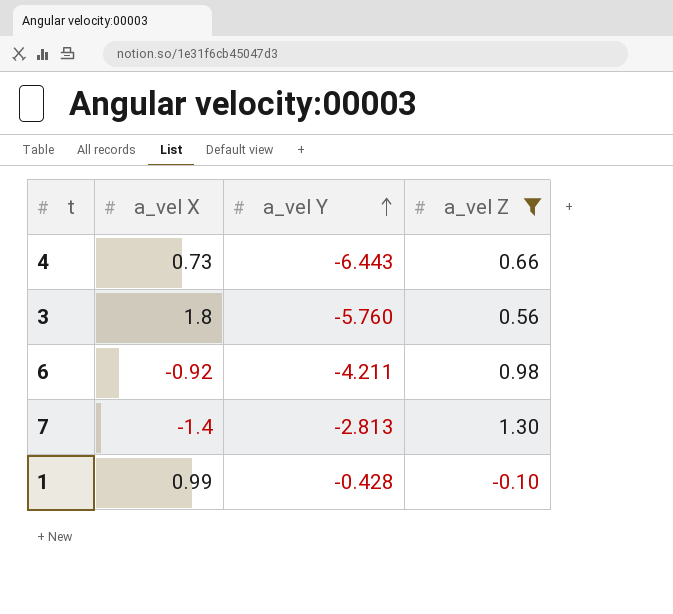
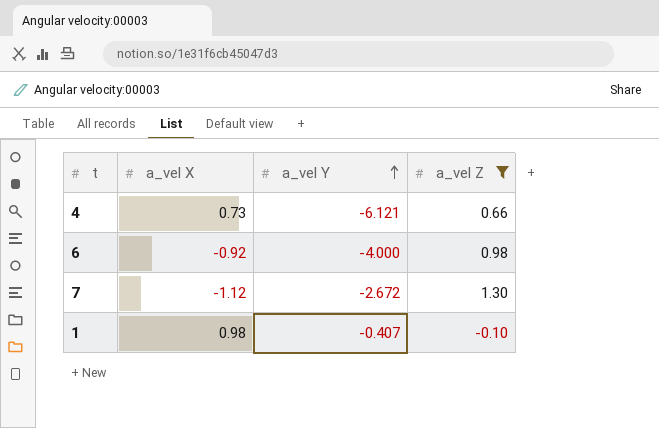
row 3: 1.8 | -5.760 | 0.56 -> none
4 | a_vel Y: -6.443 -> -6.121
6 | a_vel Y: -4.211 -> -4.000
7 | a_vel X: -1.4 -> -1.12
7 | a_vel Y: -2.813 -> -2.672
1 | a_vel X: 0.99 -> 0.98
1 | a_vel Y: -0.428 -> -0.407

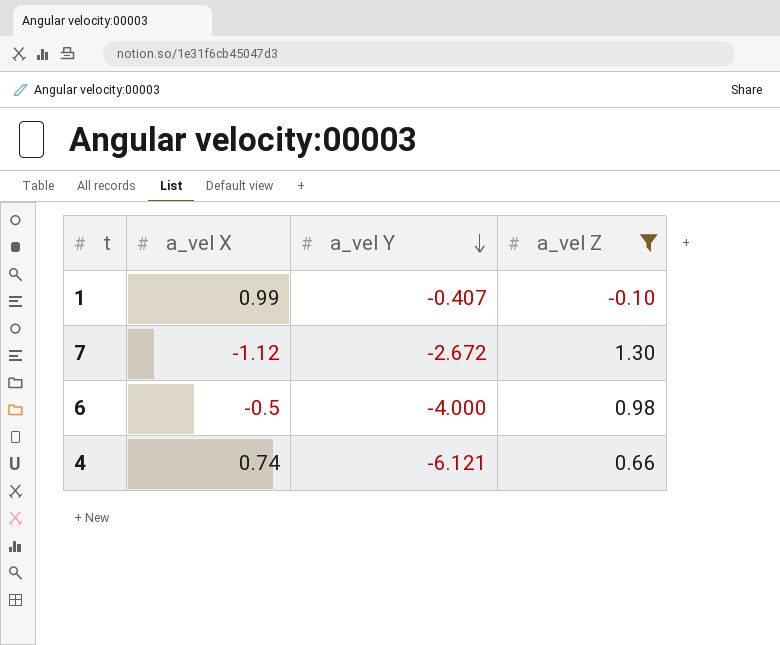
row order: a_vel Y ascending -> a_vel Y descending
1 | a_vel X: 0.98 -> 0.99
6 | a_vel X: -0.92 -> -0.5
4 | a_vel X: 0.73 -> 0.74

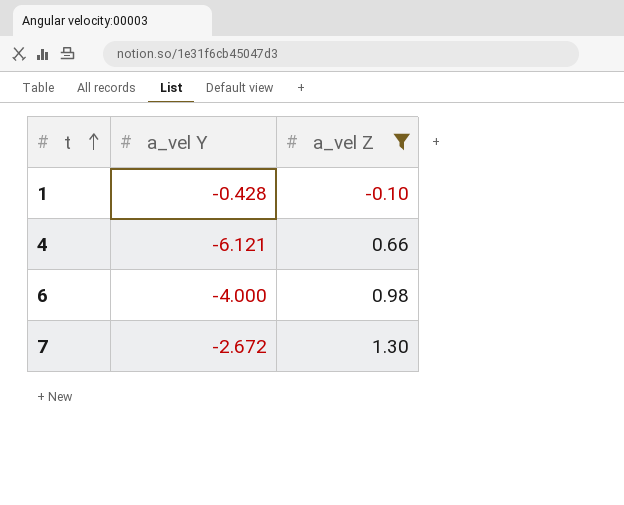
row order: a_vel Y descending -> t ascending
column a_vel X | position: 2 -> none
1 | a_vel Y: -0.407 -> -0.428

